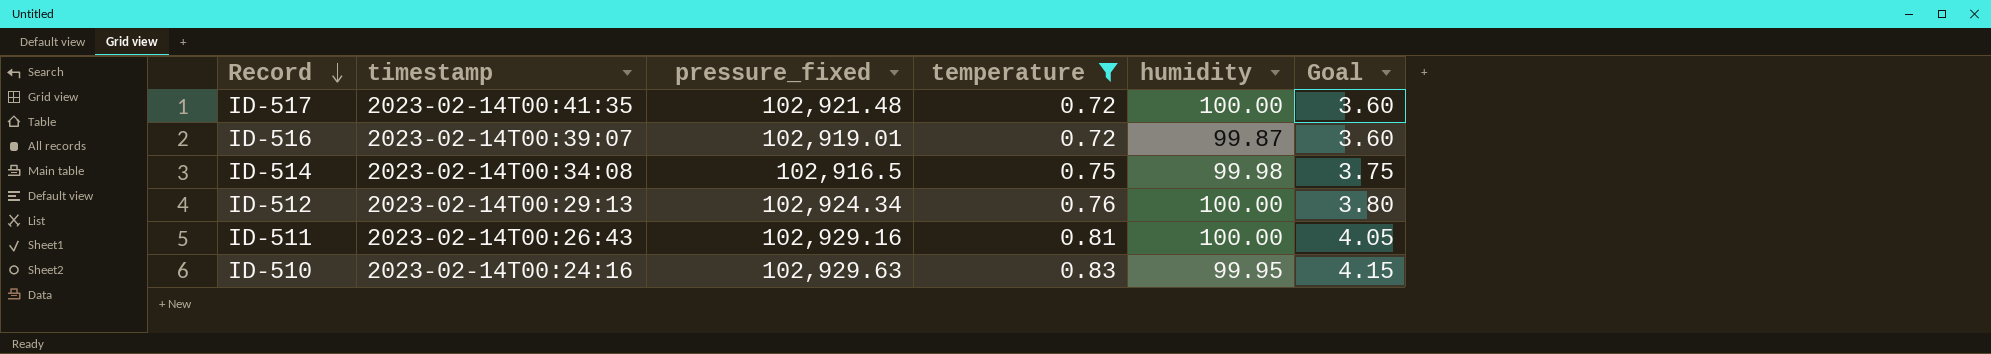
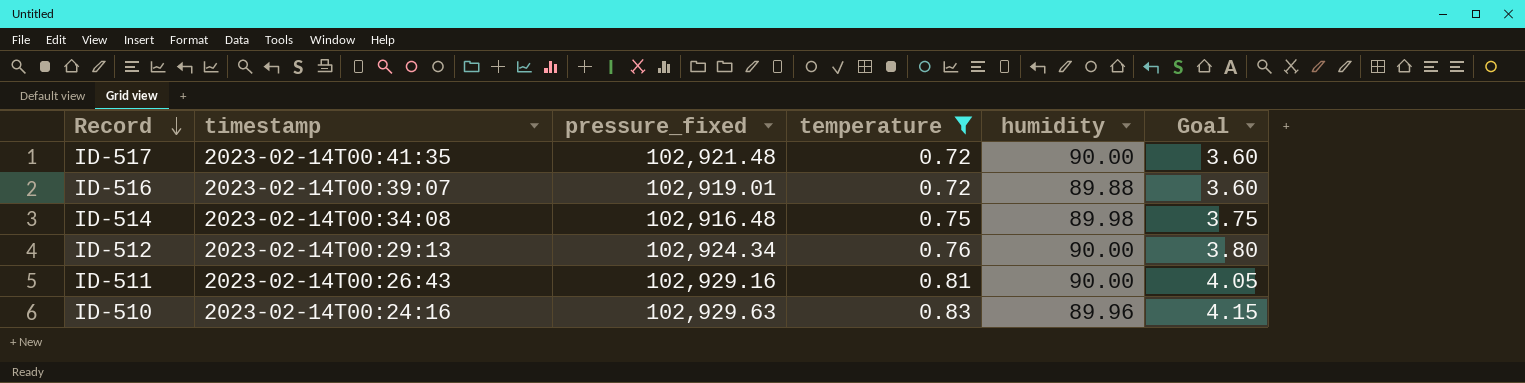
ID-517 | humidity: 100.00 -> 90.00
ID-516 | humidity: 99.87 -> 89.88
ID-514 | pressure_fixed: 102,916.5 -> 102,916.48
ID-514 | humidity: 99.98 -> 89.98
ID-512 | humidity: 100.00 -> 90.00
ID-511 | humidity: 100.00 -> 90.00
ID-510 | humidity: 99.95 -> 89.96

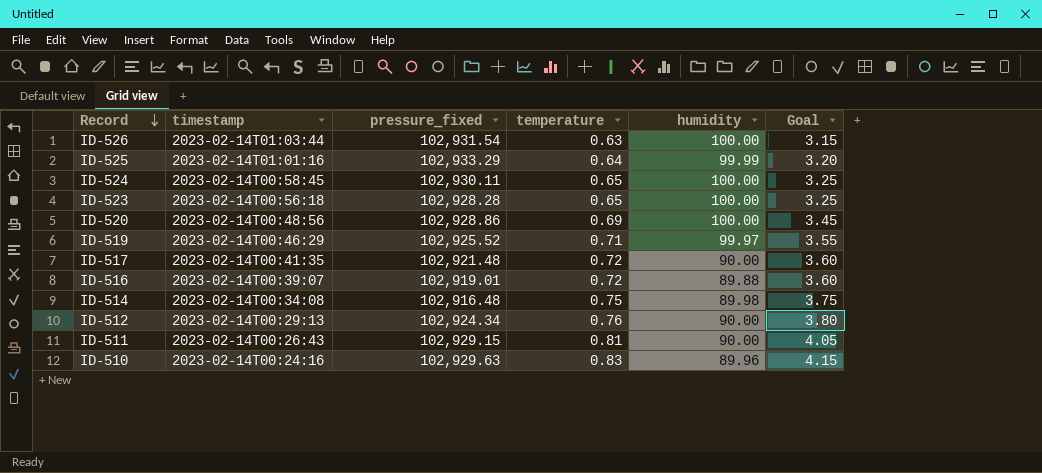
filter: temperature >= 0.72 -> none
ID-511 | pressure_fixed: 102,929.16 -> 102,929.15

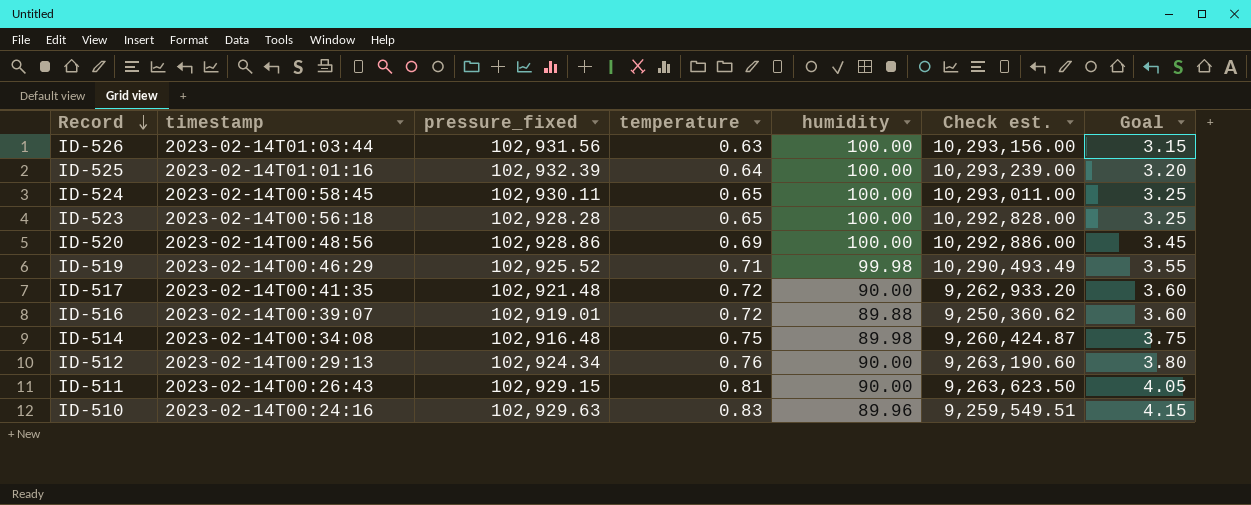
column Check est. | formula: none -> [pressure_fixed] * [humidity]
ID-526 | pressure_fixed: 102,931.54 -> 102,931.56
ID-525 | pressure_fixed: 102,933.29 -> 102,932.39
ID-525 | humidity: 99.99 -> 100.00
ID-519 | humidity: 99.97 -> 99.98

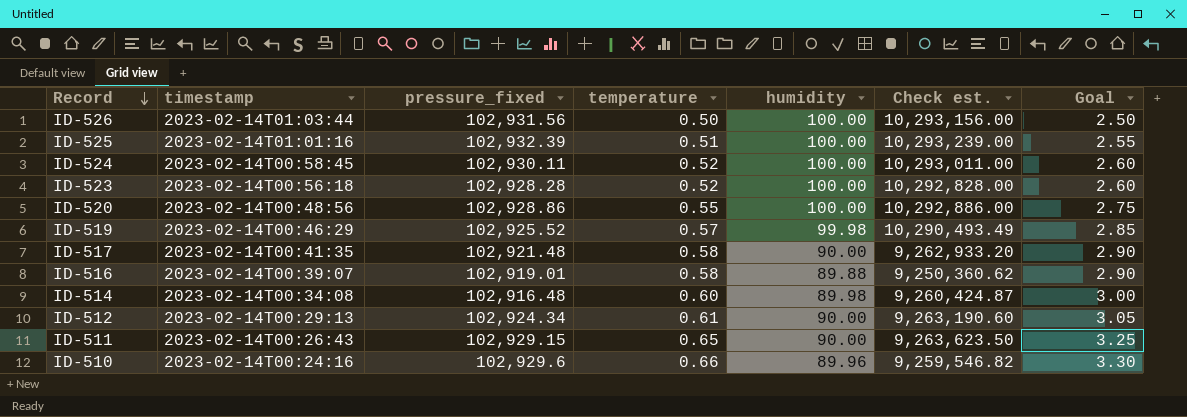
ID-526 | temperature: 0.63 -> 0.50
ID-526 | Goal: 3.15 -> 2.50
ID-525 | temperature: 0.64 -> 0.51
ID-525 | Goal: 3.20 -> 2.55
ID-524 | temperature: 0.65 -> 0.52
ID-524 | Goal: 3.25 -> 2.60
ID-523 | temperature: 0.65 -> 0.52
ID-523 | Goal: 3.25 -> 2.60
ID-520 | temperature: 0.69 -> 0.55
ID-520 | Goal: 3.45 -> 2.75
ID-519 | temperature: 0.71 -> 0.57
ID-519 | Goal: 3.55 -> 2.85
ID-517 | temperature: 0.72 -> 0.58
ID-517 | Goal: 3.60 -> 2.90
ID-516 | temperature: 0.72 -> 0.58
ID-516 | Goal: 3.60 -> 2.90
ID-514 | temperature: 0.75 -> 0.60
ID-514 | Goal: 3.75 -> 3.00
ID-512 | temperature: 0.76 -> 0.61
ID-512 | Goal: 3.80 -> 3.05
ID-511 | temperature: 0.81 -> 0.65
ID-511 | Goal: 4.05 -> 3.25
ID-510 | pressure_fixed: 102,929.63 -> 102,929.6
ID-510 | temperature: 0.83 -> 0.66
ID-510 | Check est.: 9,259,549.51 -> 9,259,546.82
ID-510 | Goal: 4.15 -> 3.30

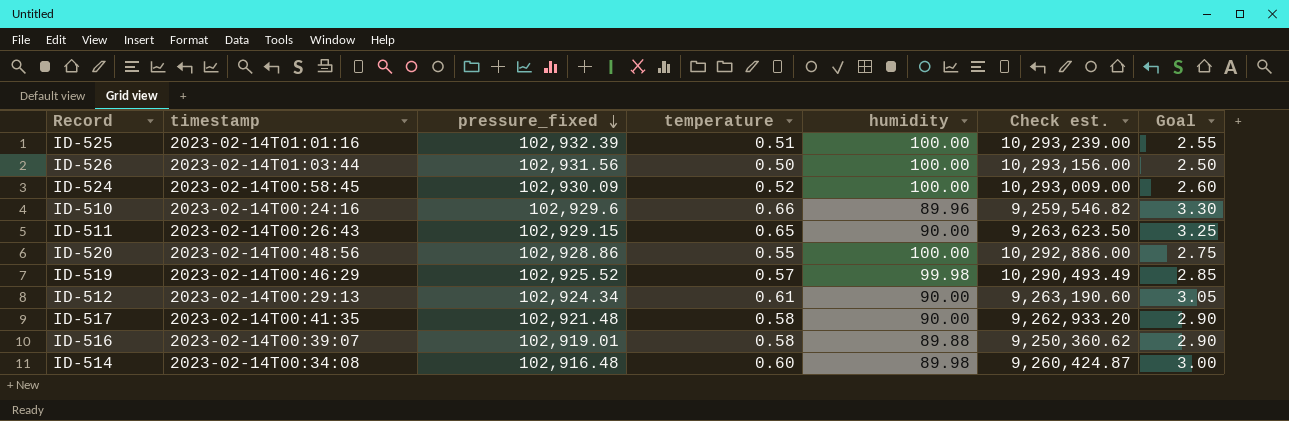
row order: Record descending -> pressure_fixed descending
row ID-523: 2023-02-14T00:56:18 | 102,928.28 | 0.52 | 100.00 | 10,292,828.00 | 2.60 -> none
ID-524 | pressure_fixed: 102,930.11 -> 102,930.09
ID-524 | Check est.: 10,293,011.00 -> 10,293,009.00

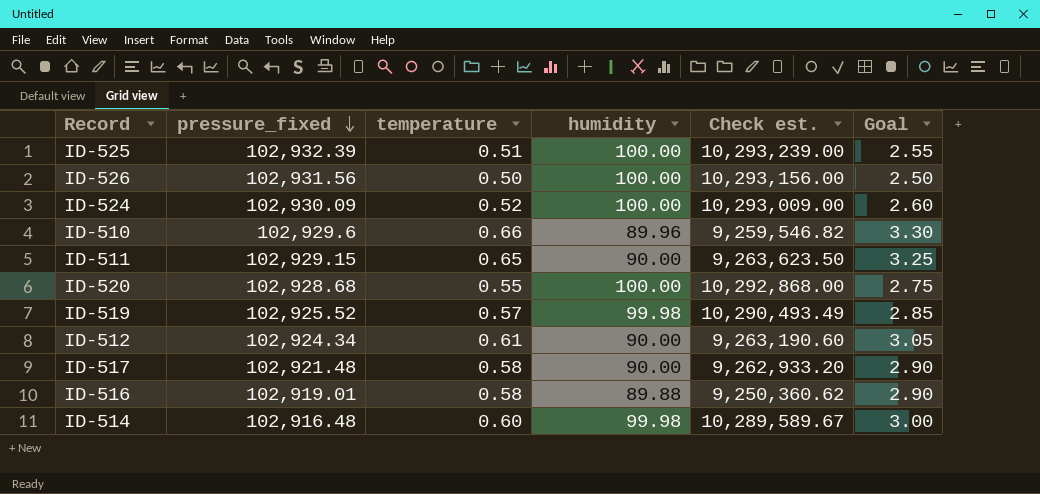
column timestamp | position: 2 -> none
ID-520 | pressure_fixed: 102,928.86 -> 102,928.68
ID-520 | Check est.: 10,292,886.00 -> 10,292,868.00
ID-514 | humidity: 89.98 -> 99.98
ID-514 | Check est.: 9,260,424.87 -> 10,289,589.67

